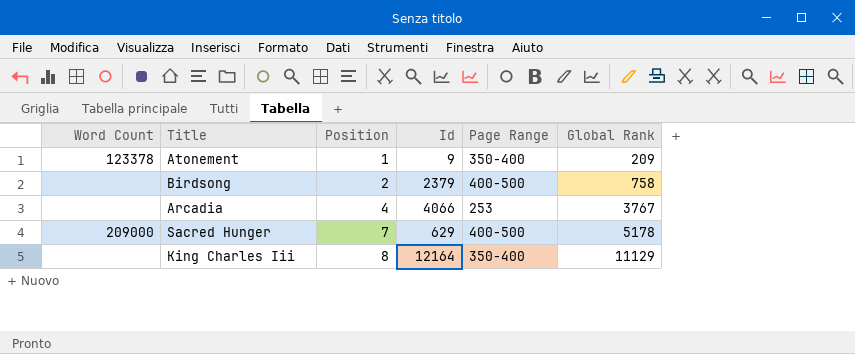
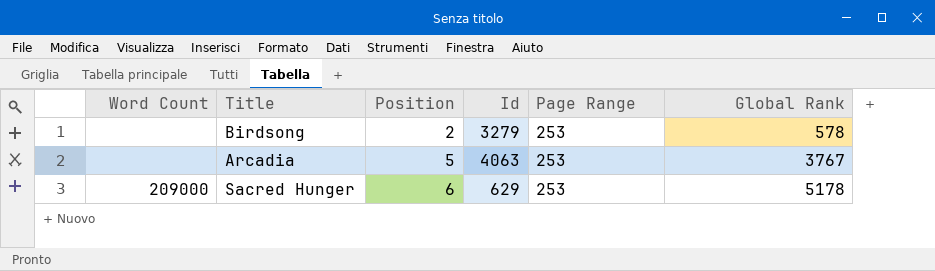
row Atonement: 123378 | 1 | 9 | 350-400 | 209 -> none
row King Charles Iii: none | 8 | 12164 | 350-400 | 11129 -> none
Birdsong | Id: 2379 -> 3279
Birdsong | Page Range: 400-500 -> 253
Birdsong | Global Rank: 758 -> 578
Arcadia | Position: 4 -> 5
Arcadia | Id: 4066 -> 4063
Sacred Hunger | Position: 7 -> 6
Sacred Hunger | Page Range: 400-500 -> 253

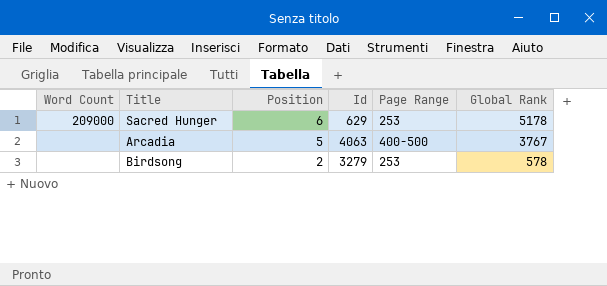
row order: Position ascending -> Position descending
Arcadia | Page Range: 253 -> 400-500

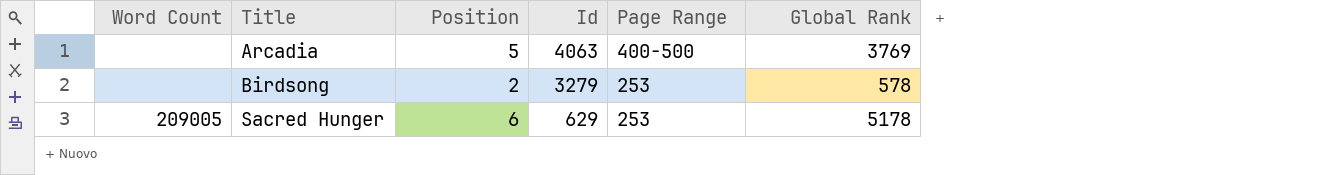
row order: Position descending -> Title ascending
Arcadia | Global Rank: 3767 -> 3769
Sacred Hunger | Word Count: 209000 -> 209005

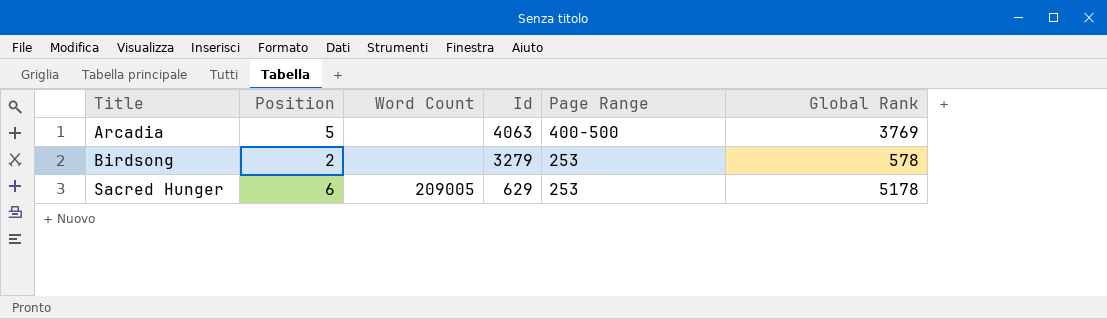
column Word Count | position: 1 -> 3

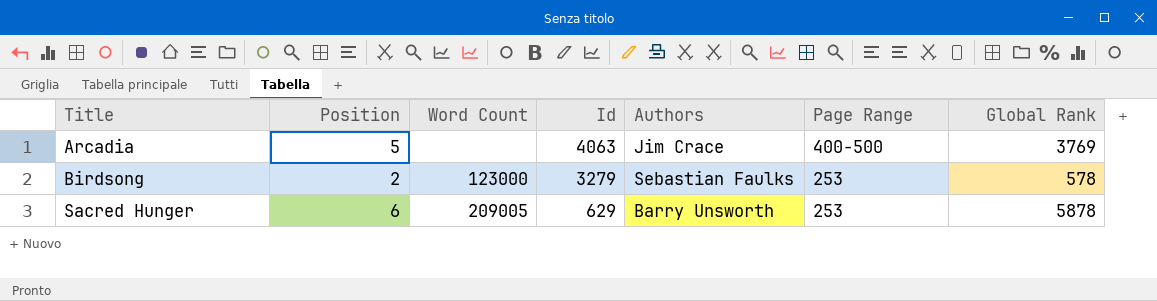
column Authors | position: none -> 5
Birdsong | Word Count: none -> 123000
Sacred Hunger | Global Rank: 5178 -> 5878

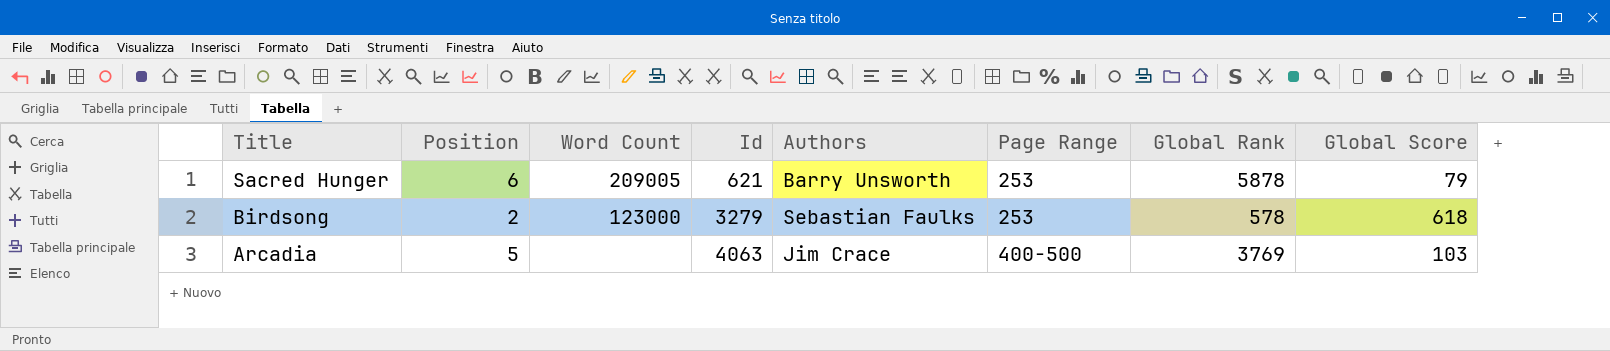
row order: Title ascending -> Title descending
column Global Score | position: none -> 8
Sacred Hunger | Id: 629 -> 621

